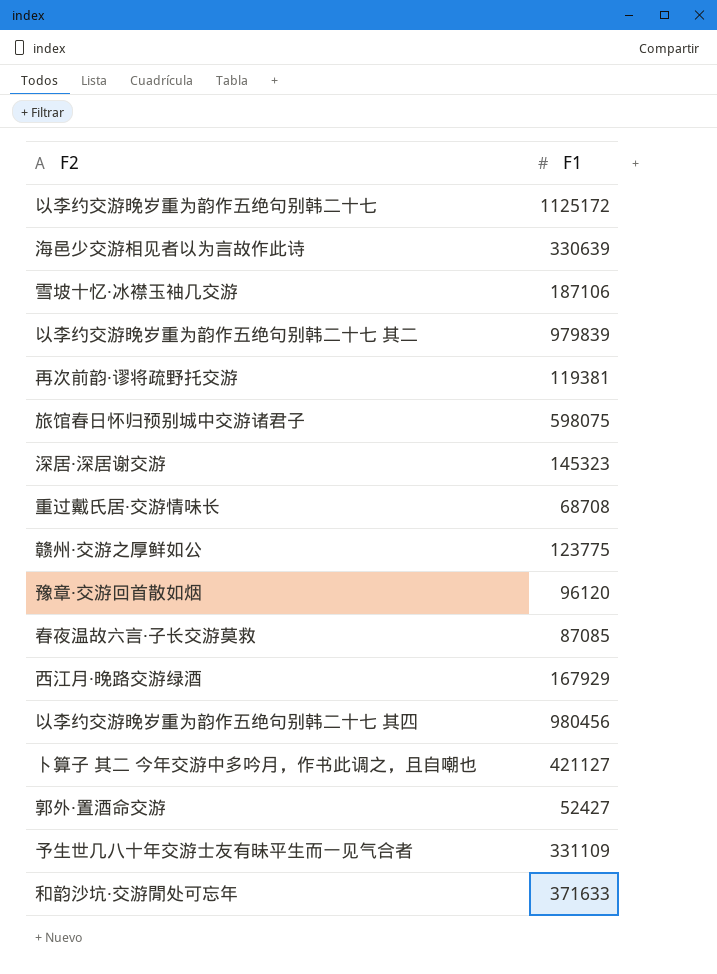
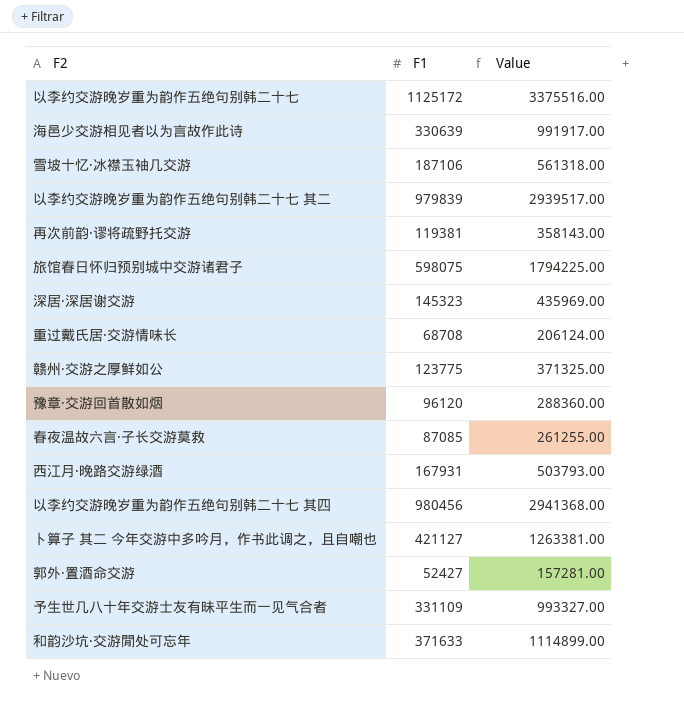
column Value | formula: none -> [F1] * 3
西江月·晚路交游绿酒 | F1: 167929 -> 167931

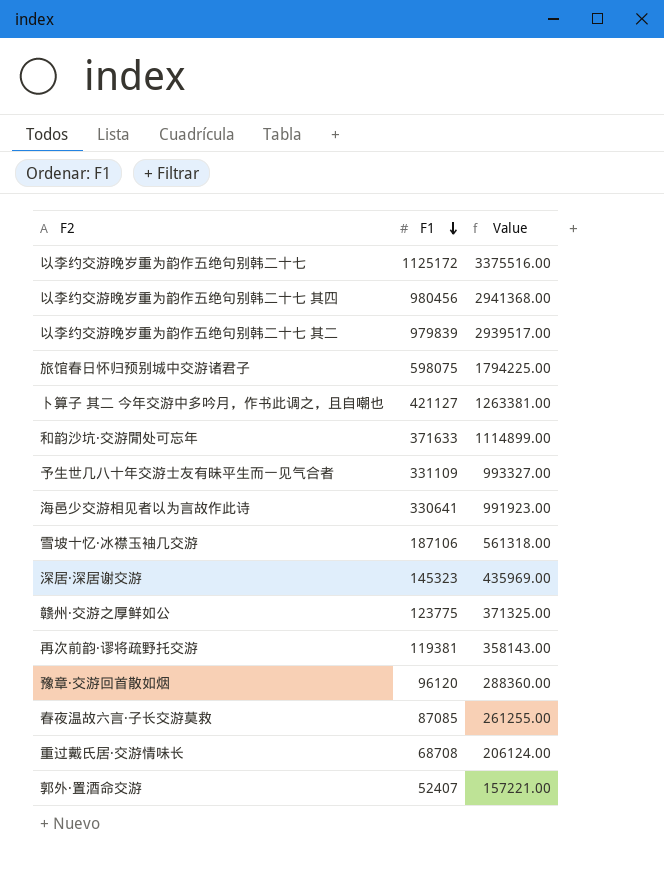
row order: none -> F1 descending
row 西江月·晚路交游绿酒: 167931 | 503793.00 -> none
海邑少交游相见者以为言故作此诗 | F1: 330639 -> 330641
海邑少交游相见者以为言故作此诗 | Value: 991917.00 -> 991923.00
郭外·置酒命交游 | F1: 52427 -> 52407
郭外·置酒命交游 | Value: 157281.00 -> 157221.00

